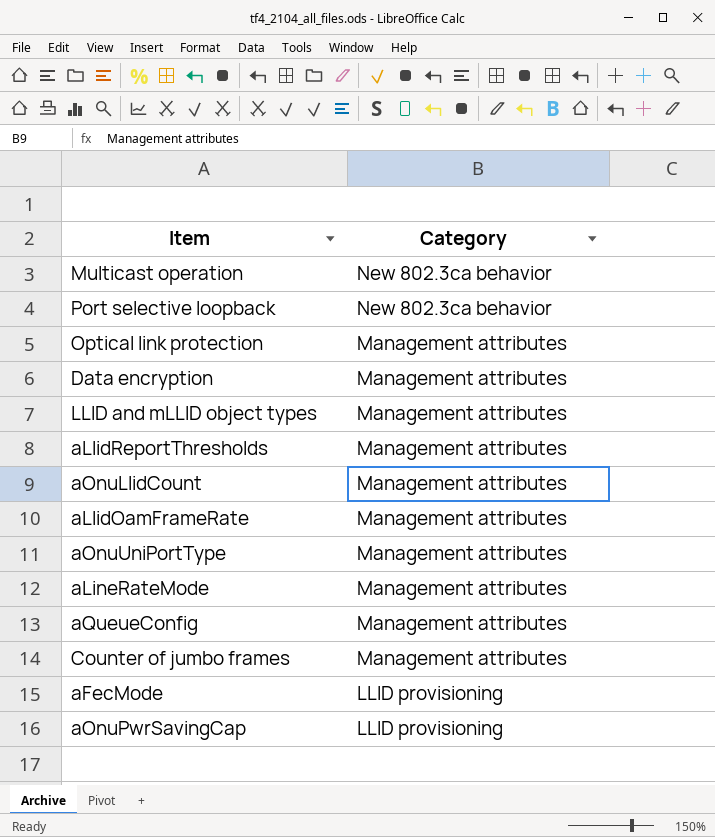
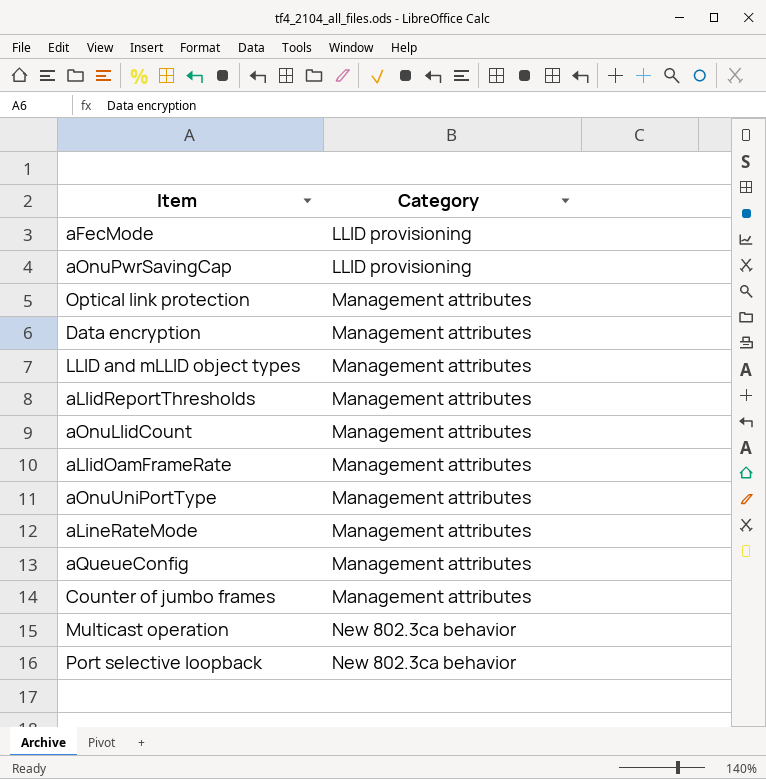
row order: Category descending -> Category ascending

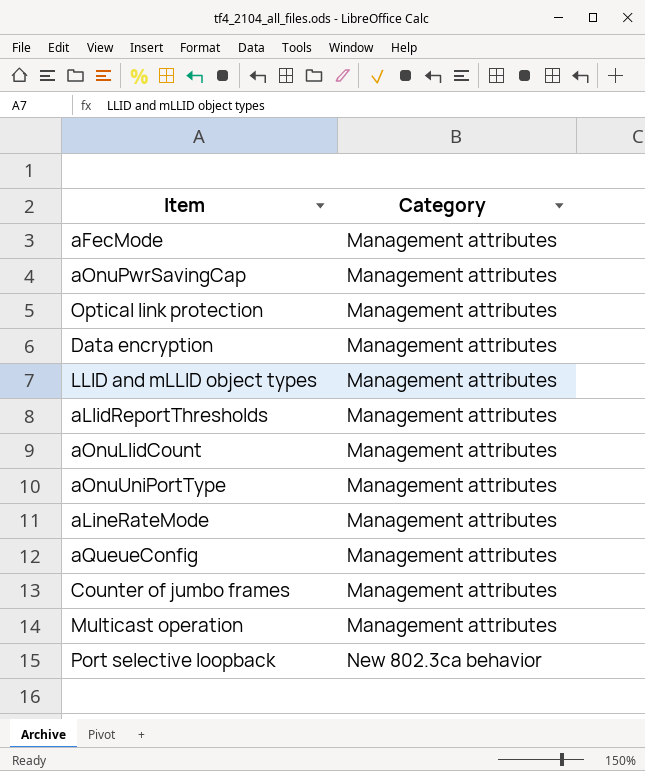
row aLlidOamFrameRate: Management attributes -> none
aFecMode | Category: LLID provisioning -> Management attributes
aOnuPwrSavingCap | Category: LLID provisioning -> Management attributes
Multicast operation | Category: New 802.3ca behavior -> Management attributes

